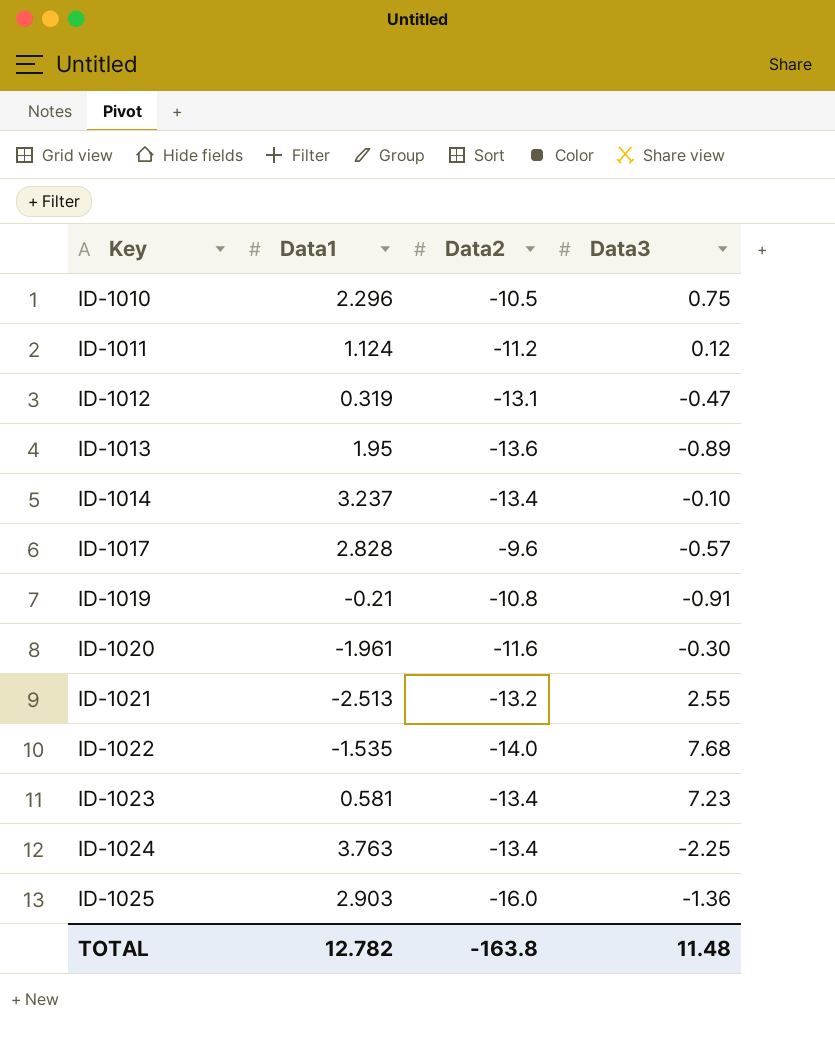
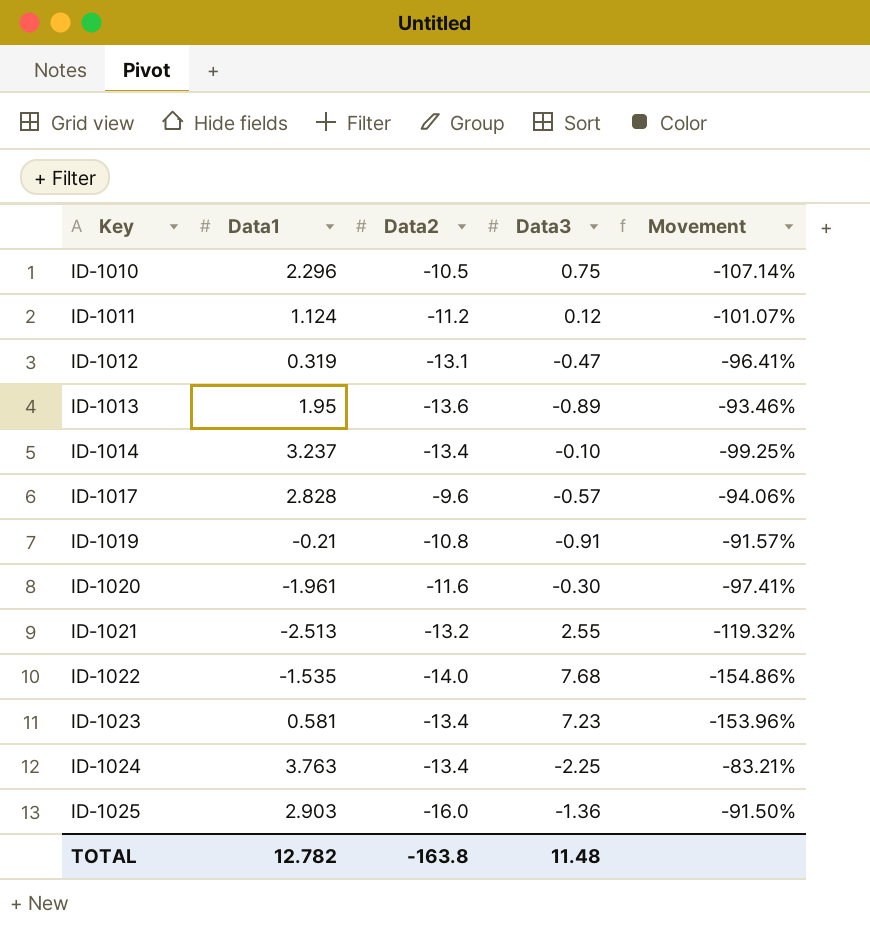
column Movement | formula: none -> ([Data3] - [Data2]) / [Data2]

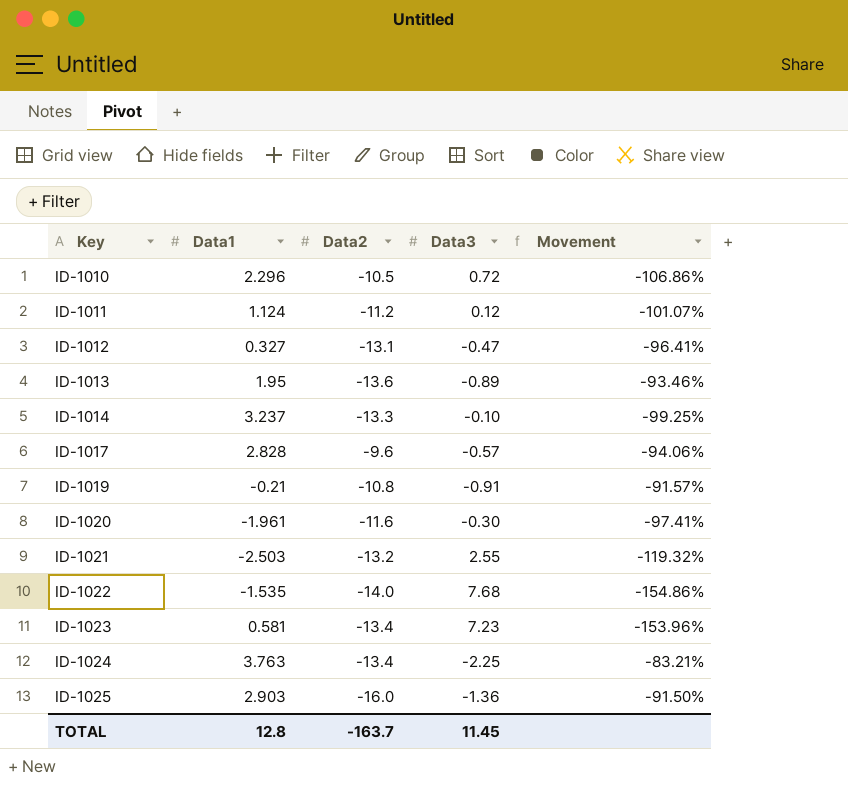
ID-1010 | Data3: 0.75 -> 0.72
ID-1010 | Movement: -107.14% -> -106.86%
ID-1012 | Data1: 0.319 -> 0.327
ID-1014 | Data2: -13.4 -> -13.3
ID-1021 | Data1: -2.513 -> -2.503
TOTAL | Data1: 12.782 -> 12.8
TOTAL | Data2: -163.8 -> -163.7
TOTAL | Data3: 11.48 -> 11.45

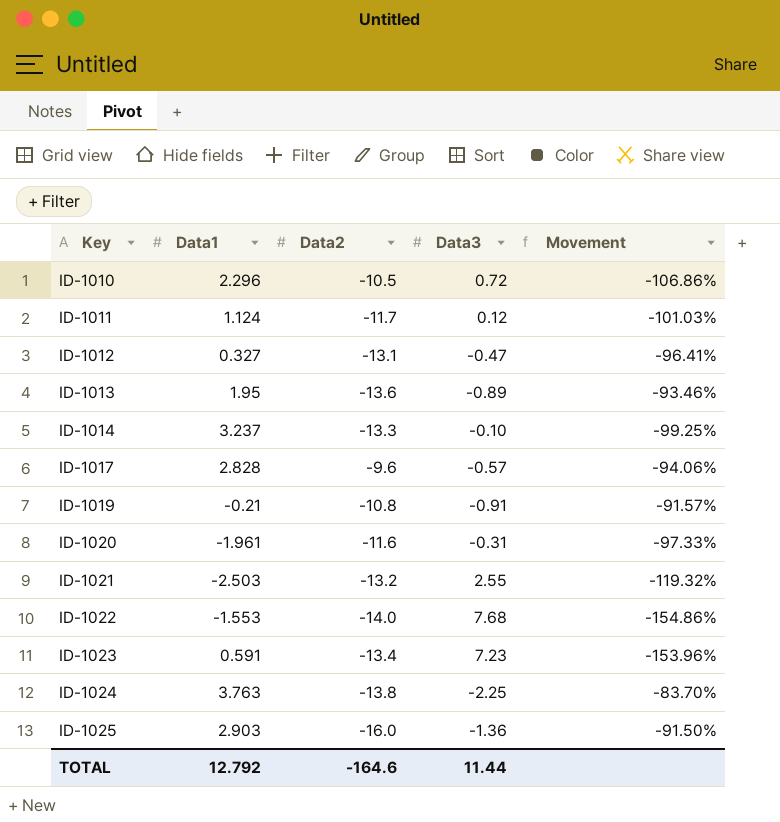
ID-1011 | Data2: -11.2 -> -11.7
ID-1011 | Movement: -101.07% -> -101.03%
ID-1020 | Data3: -0.30 -> -0.31
ID-1020 | Movement: -97.41% -> -97.33%
ID-1022 | Data1: -1.535 -> -1.553
ID-1023 | Data1: 0.581 -> 0.591
ID-1024 | Data2: -13.4 -> -13.8
ID-1024 | Movement: -83.21% -> -83.70%
TOTAL | Data1: 12.8 -> 12.792
TOTAL | Data2: -163.7 -> -164.6
TOTAL | Data3: 11.45 -> 11.44

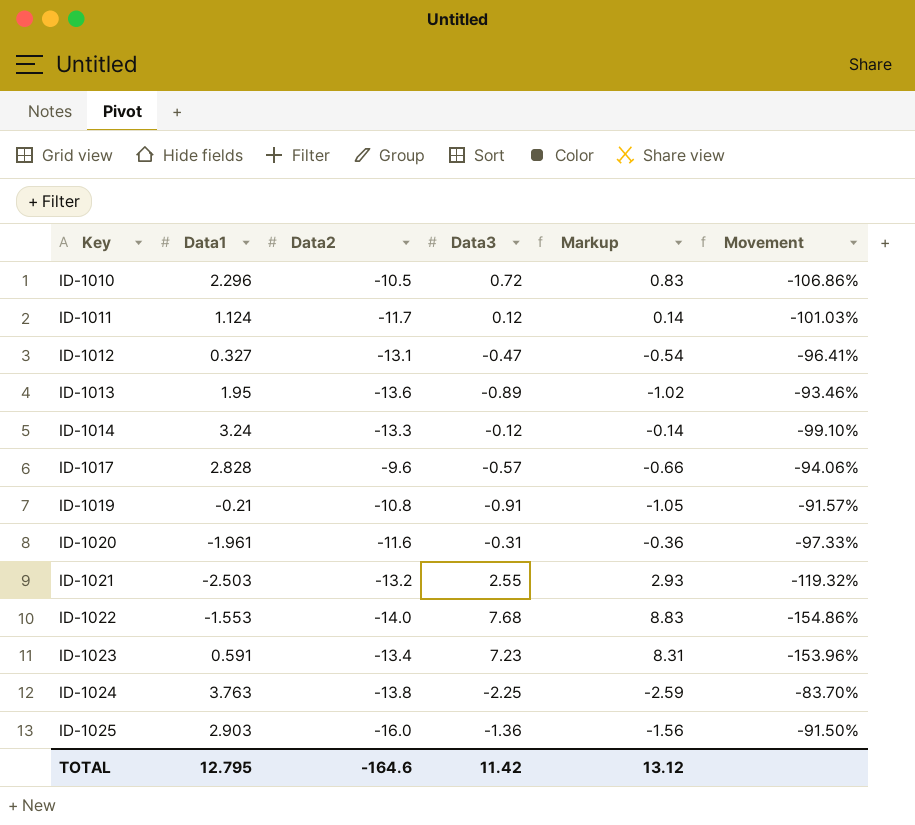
column Markup | formula: none -> [Data3] * 1.15
ID-1014 | Data1: 3.237 -> 3.24
ID-1014 | Data3: -0.10 -> -0.12
ID-1014 | Movement: -99.25% -> -99.10%
TOTAL | Data1: 12.792 -> 12.795
TOTAL | Data3: 11.44 -> 11.42

